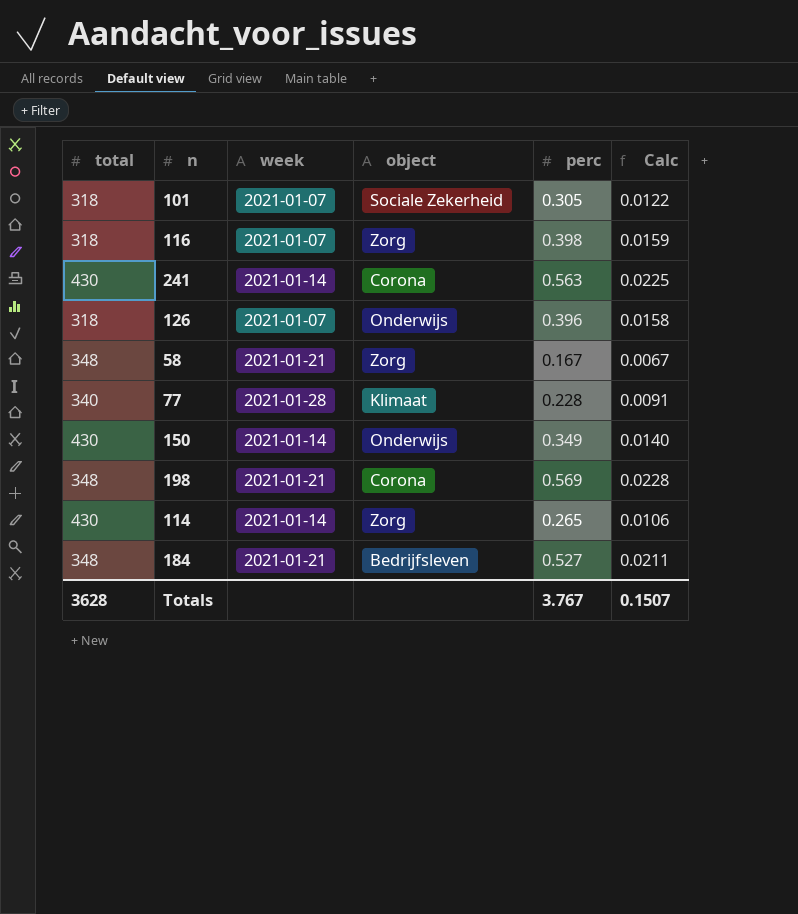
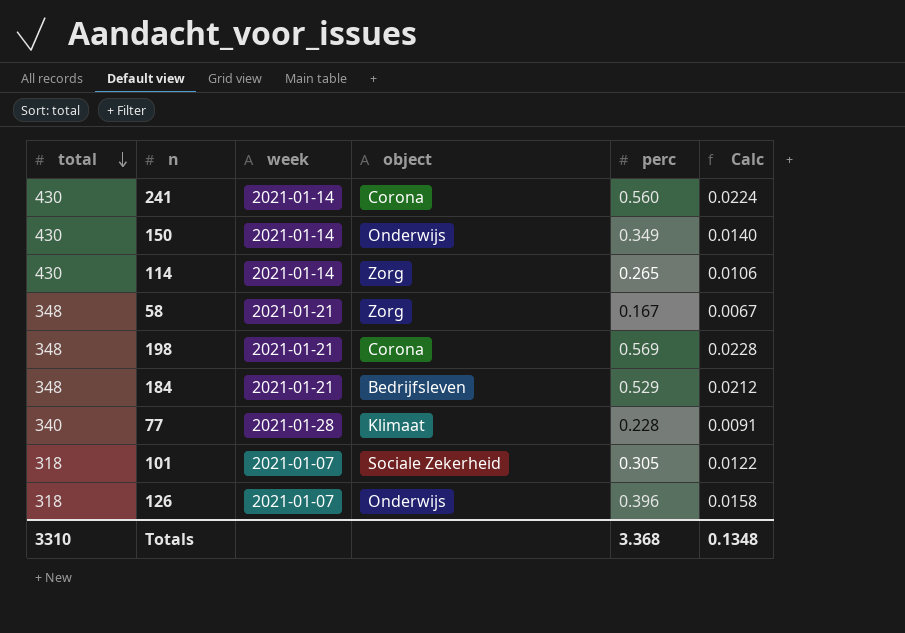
row order: none -> total descending
row 116: 318 | 2021-01-07 | Zorg | 0.398 | 0.0159 -> none
241 | perc: 0.563 -> 0.560
241 | Calc: 0.0225 -> 0.0224
184 | perc: 0.527 -> 0.529
184 | Calc: 0.0211 -> 0.0212
Totals | total: 3628 -> 3310
Totals | perc: 3.767 -> 3.368
Totals | Calc: 0.1507 -> 0.1348

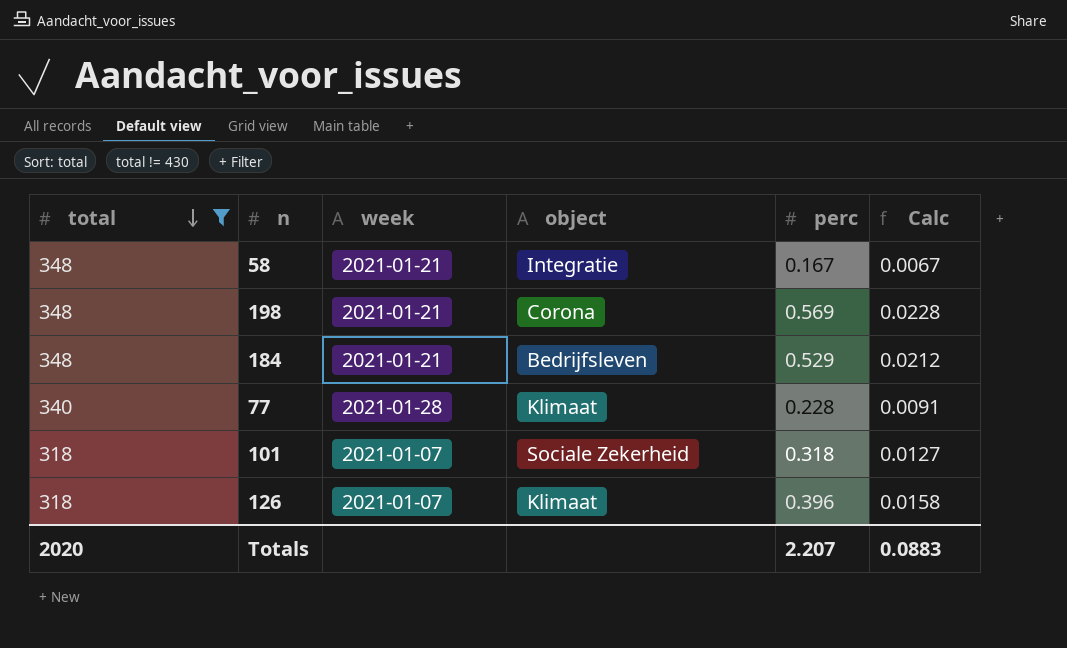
filter: none -> total != 430
58 | object: Zorg -> Integratie
101 | perc: 0.305 -> 0.318
101 | Calc: 0.0122 -> 0.0127
126 | object: Onderwijs -> Klimaat
Totals | total: 3310 -> 2020
Totals | perc: 3.368 -> 2.207
Totals | Calc: 0.1348 -> 0.0883

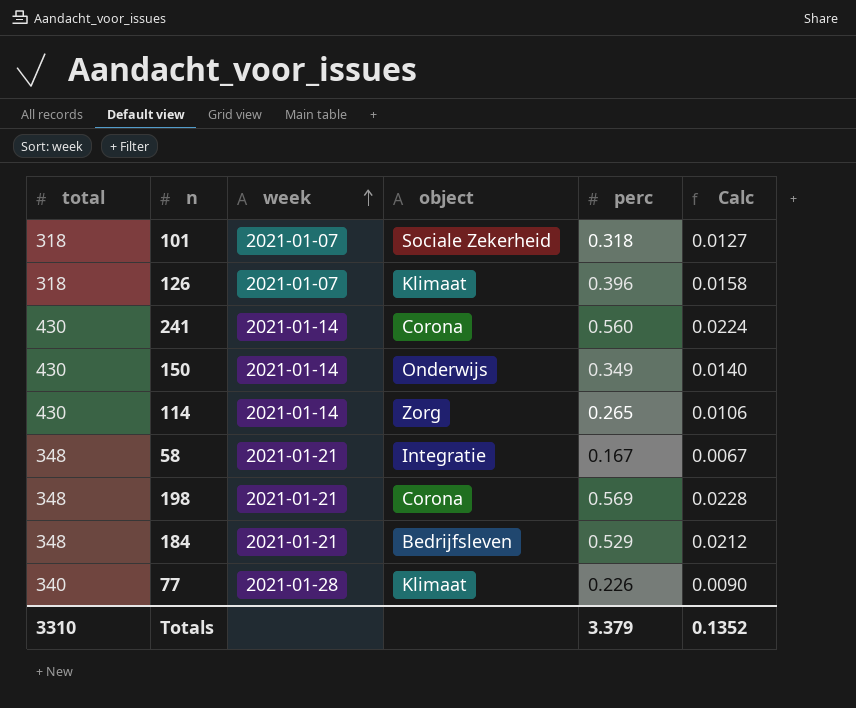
filter: total != 430 -> none
row order: total descending -> week ascending
77 | perc: 0.228 -> 0.226
77 | Calc: 0.0091 -> 0.0090
Totals | total: 2020 -> 3310
Totals | perc: 2.207 -> 3.379
Totals | Calc: 0.0883 -> 0.1352

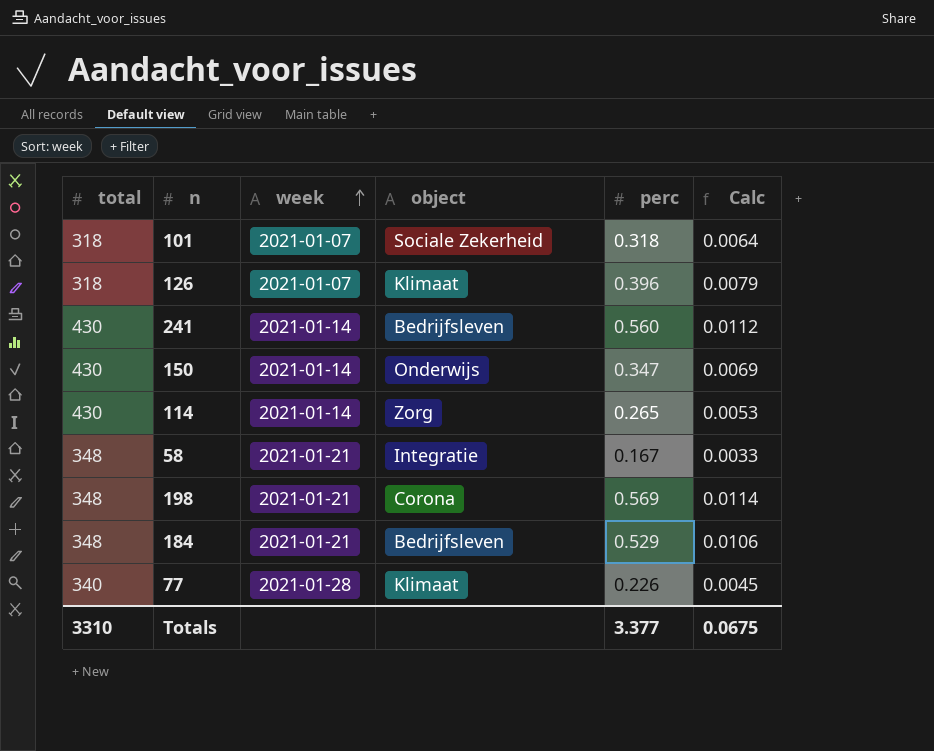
column Calc | formula: [perc] * 0.04 -> [perc] * 0.02
241 | object: Corona -> Bedrijfsleven
150 | perc: 0.349 -> 0.347
Totals | perc: 3.379 -> 3.377
Totals | Calc: 0.1352 -> 0.0675

